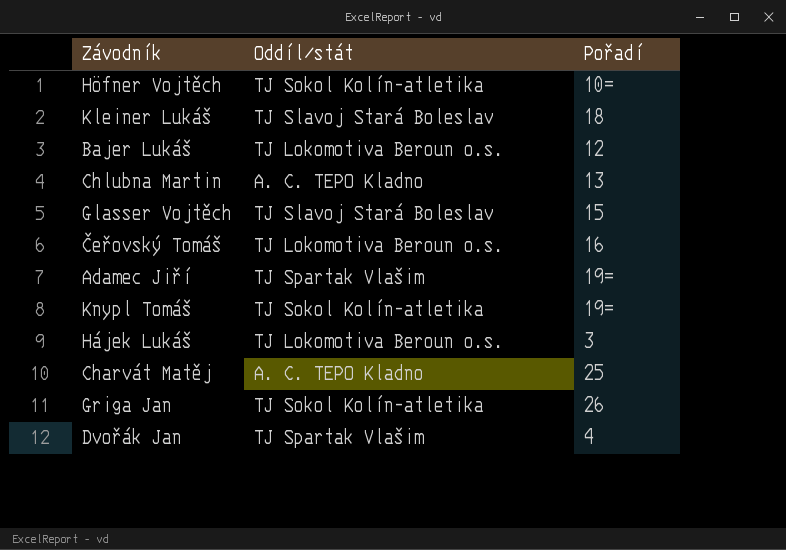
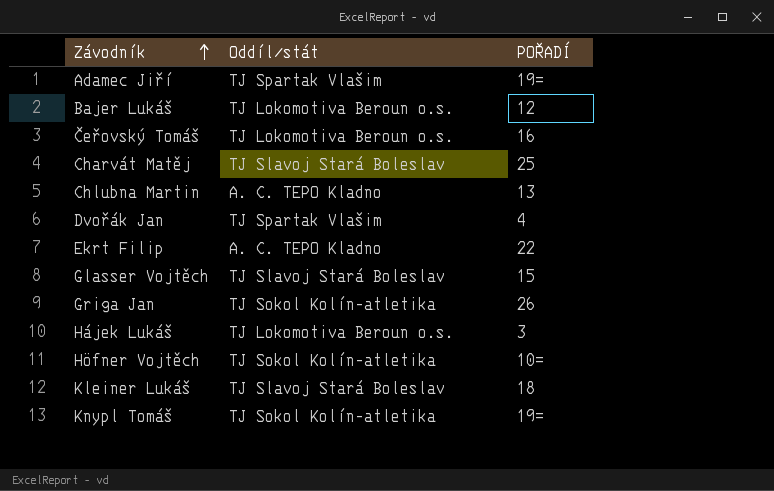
row order: none -> Závodník ascending
column name: Pořadí -> POŘADÍ
Charvát Matěj | Oddíl/stát: A. C. TEPO Kladno -> TJ Slavoj Stará Boleslav
row Ekrt Filip: none -> A. C. TEPO Kladno | 22

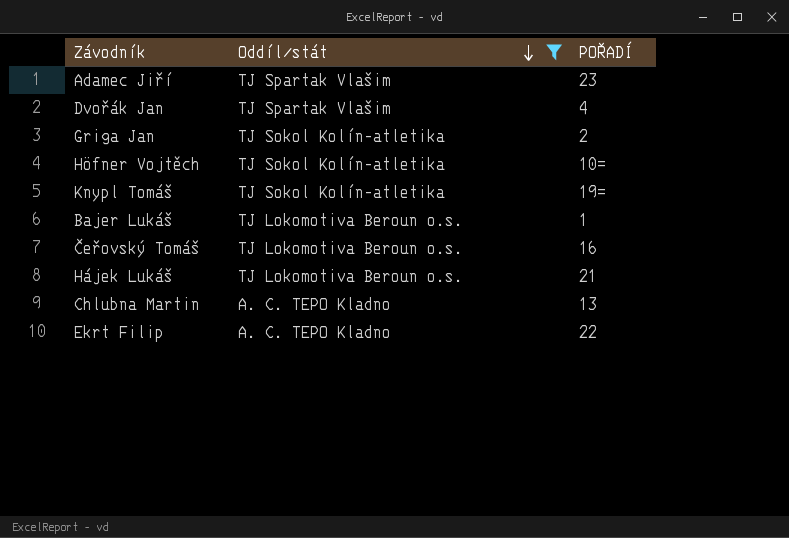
filter: none -> Oddíl/stát != TJ Slavoj Stará Boleslav
row order: Závodník ascending -> Oddíl/stát descending
Adamec Jiří | POŘADÍ: 19= -> 23
Griga Jan | POŘADÍ: 26 -> 2
Bajer Lukáš | POŘADÍ: 12 -> 1
Hájek Lukáš | POŘADÍ: 3 -> 21

